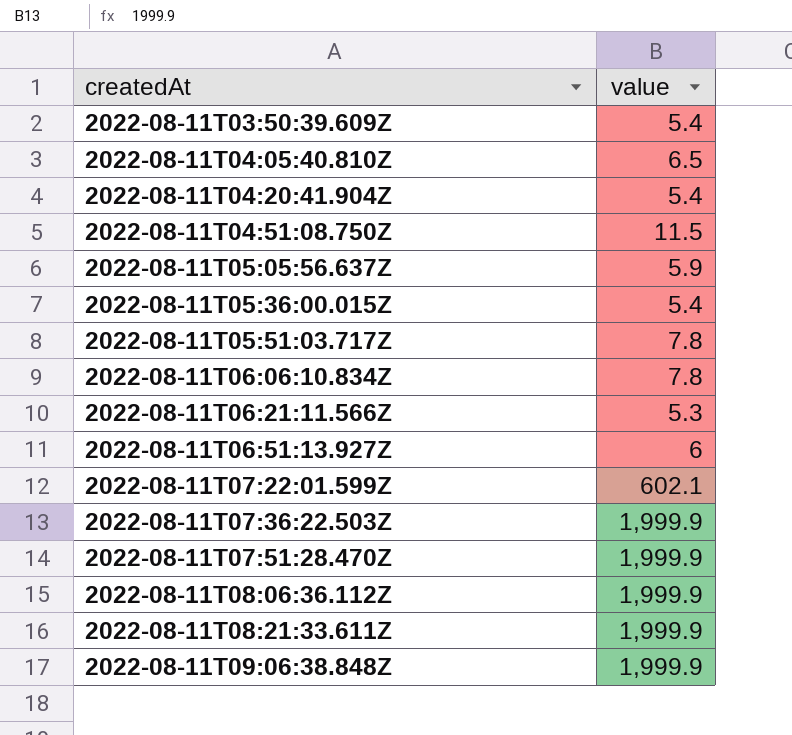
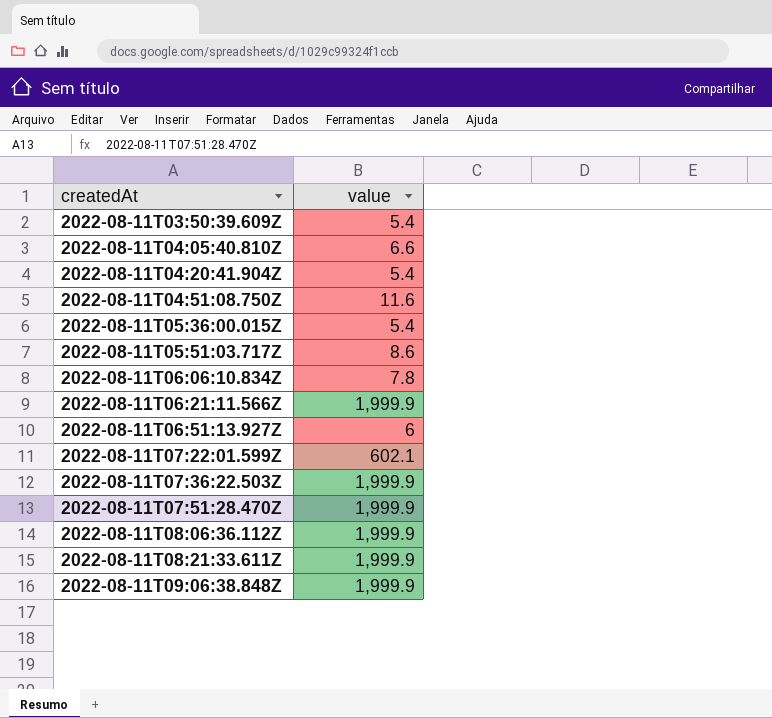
row 2022-08-11T05:05:56.637Z: 5.9 -> none
2022-08-11T04:05:40.810Z | value: 6.5 -> 6.6
2022-08-11T04:51:08.750Z | value: 11.5 -> 11.6
2022-08-11T05:51:03.717Z | value: 7.8 -> 8.6
2022-08-11T06:21:11.566Z | value: 5.3 -> 1,999.9

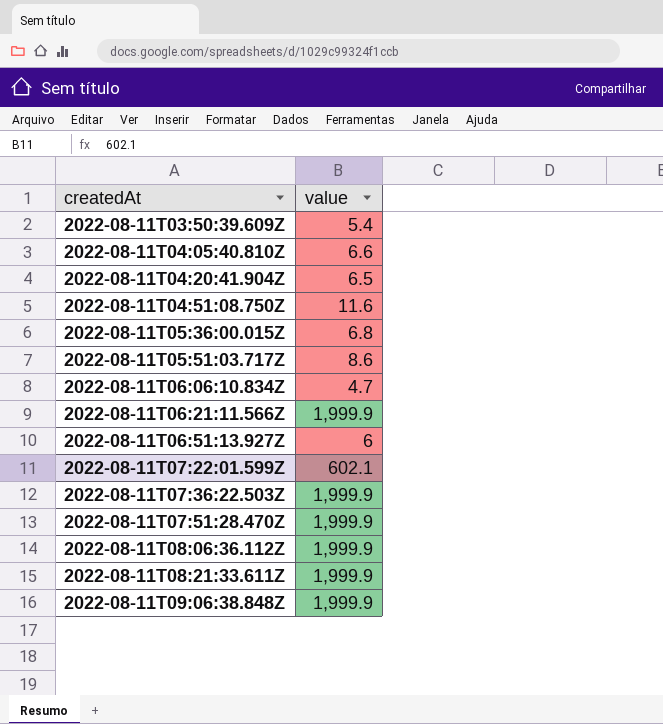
2022-08-11T04:20:41.904Z | value: 5.4 -> 6.5
2022-08-11T05:36:00.015Z | value: 5.4 -> 6.8
2022-08-11T06:06:10.834Z | value: 7.8 -> 4.7

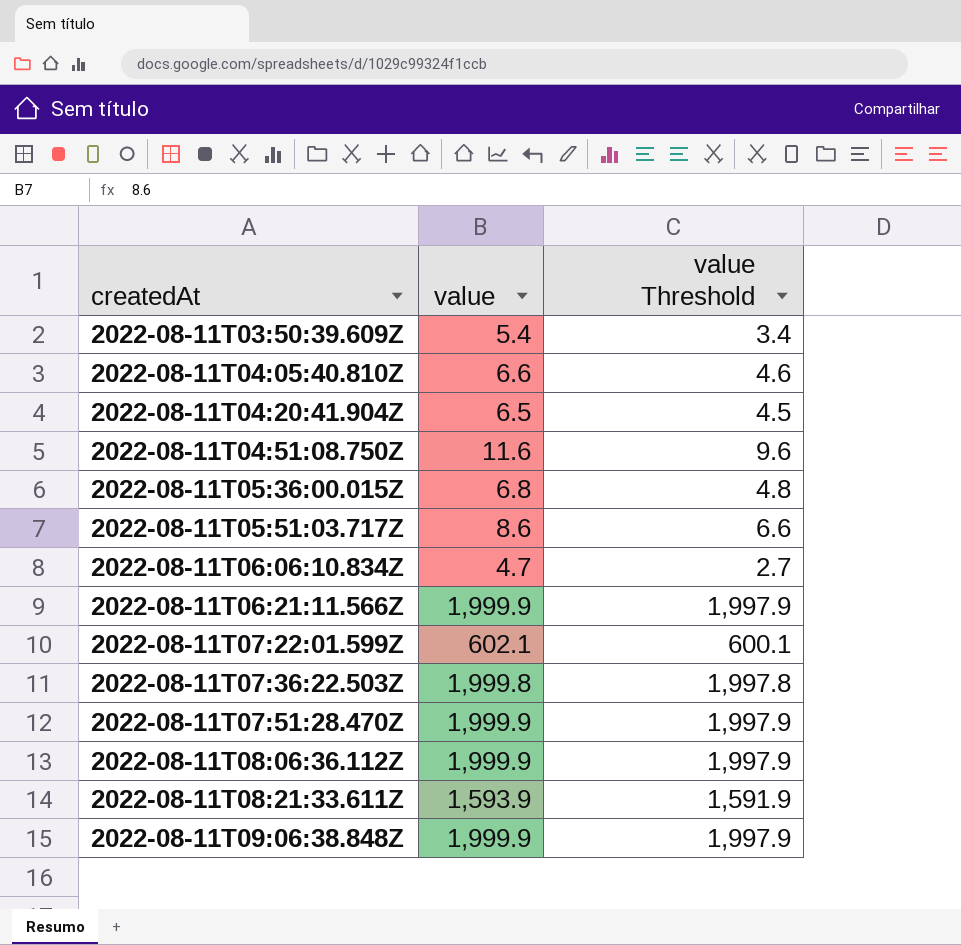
column value Threshold | formula: none -> [value] - 2
row 2022-08-11T06:51:13.927Z: 6 -> none
2022-08-11T07:36:22.503Z | value: 1,999.9 -> 1,999.8
2022-08-11T08:21:33.611Z | value: 1,999.9 -> 1,593.9

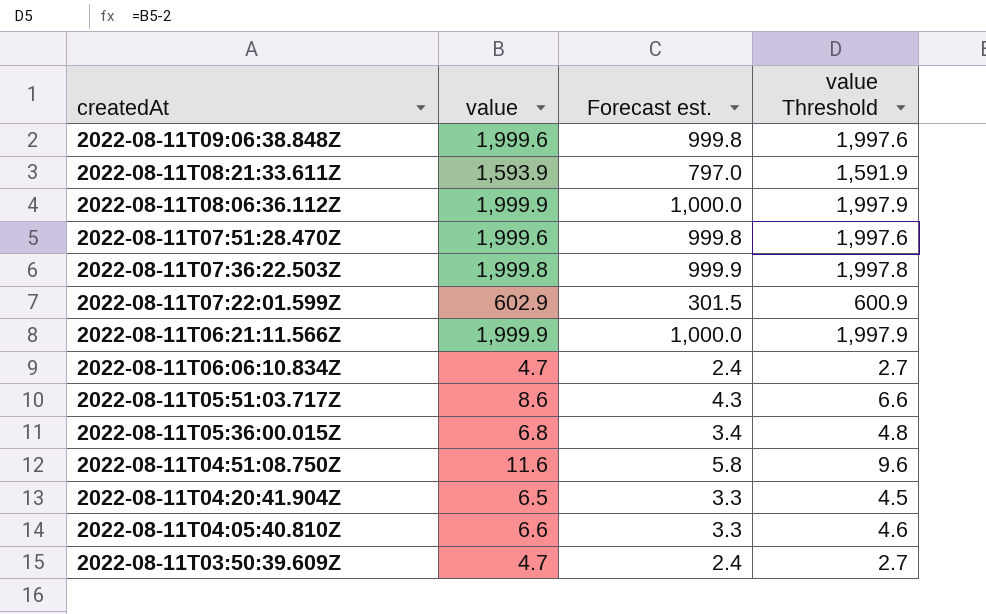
row order: createdAt ascending -> createdAt descending
column Forecast est. | formula: none -> [value] * 0.5
2022-08-11T09:06:38.848Z | value: 1,999.9 -> 1,999.6
2022-08-11T09:06:38.848Z | value Threshold: 1,997.9 -> 1,997.6
2022-08-11T07:51:28.470Z | value: 1,999.9 -> 1,999.6
2022-08-11T07:51:28.470Z | value Threshold: 1,997.9 -> 1,997.6
2022-08-11T07:22:01.599Z | value: 602.1 -> 602.9
2022-08-11T07:22:01.599Z | value Threshold: 600.1 -> 600.9
2022-08-11T03:50:39.609Z | value: 5.4 -> 4.7
2022-08-11T03:50:39.609Z | value Threshold: 3.4 -> 2.7

